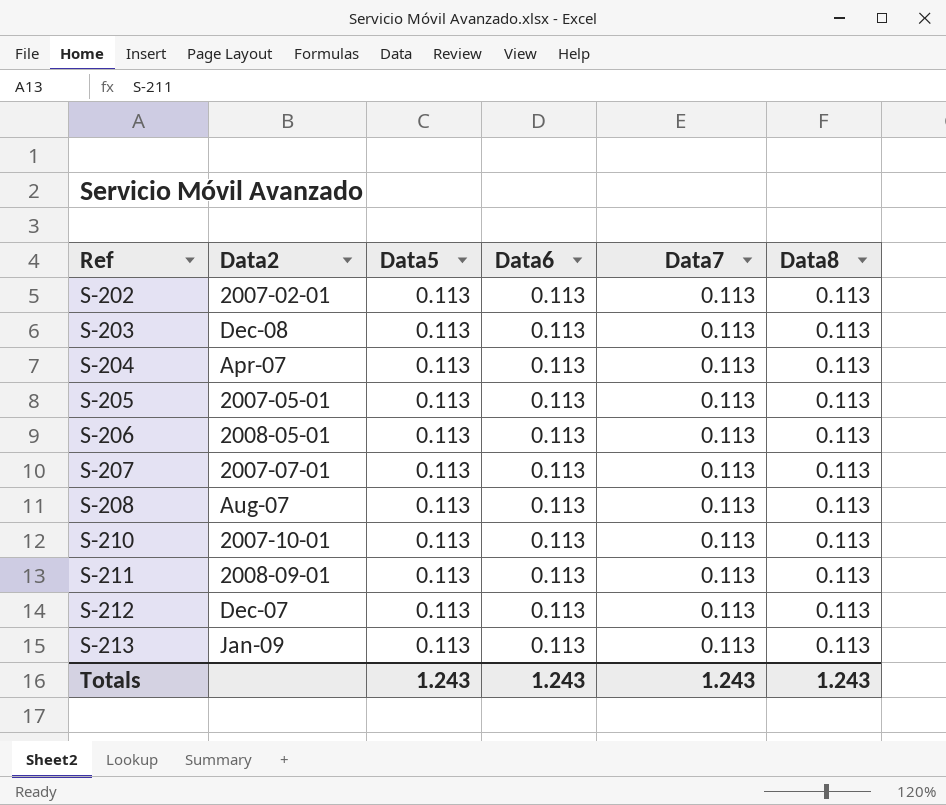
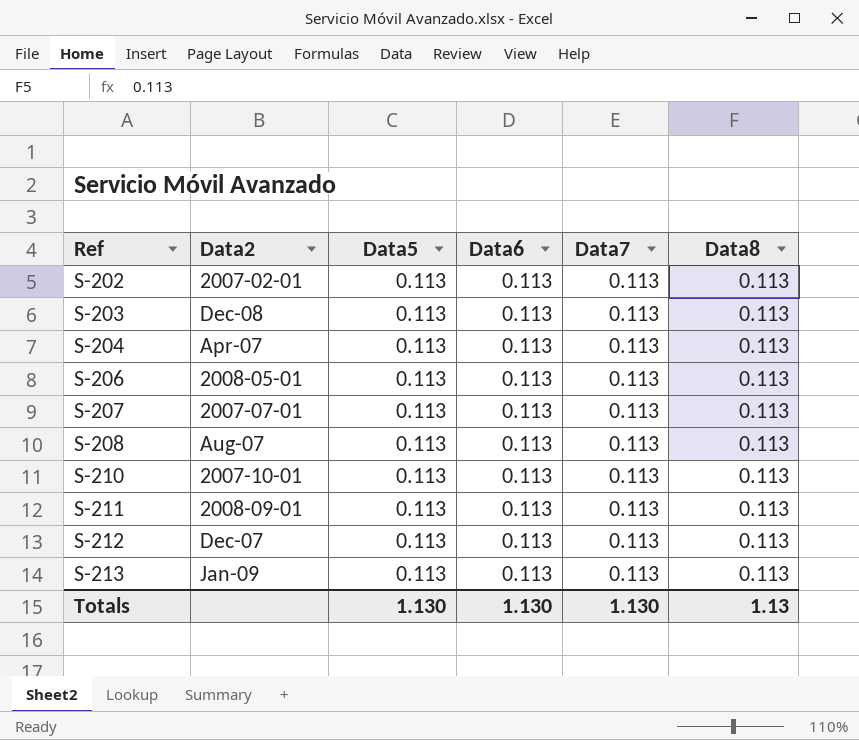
row S-205: 2007-05-01 | 0.113 | 0.113 | 0.113 | 0.113 -> none
Totals | Data5: 1.243 -> 1.130
Totals | Data6: 1.243 -> 1.130
Totals | Data7: 1.243 -> 1.130
Totals | Data8: 1.243 -> 1.13

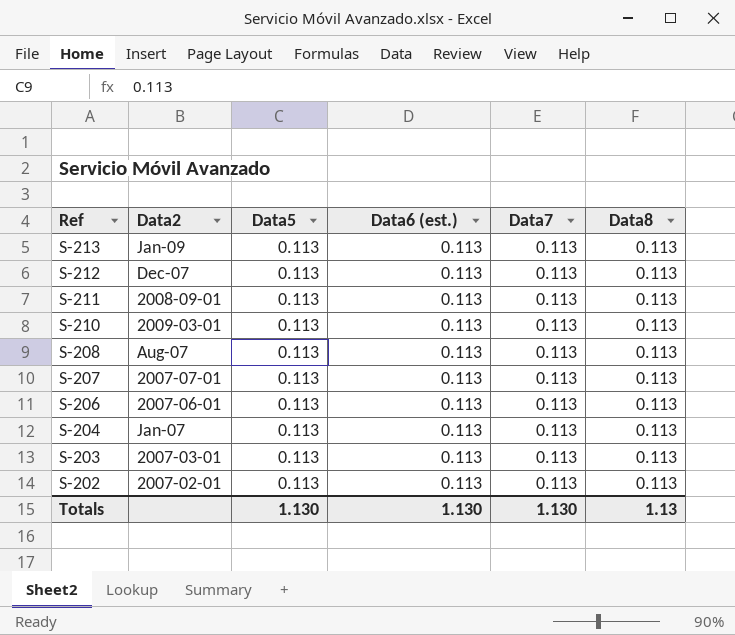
row order: Ref ascending -> Ref descending
column name: Data6 -> Data6 (est.)
S-210 | Data2: 2007-10-01 -> 2009-03-01
S-206 | Data2: 2008-05-01 -> 2007-06-01
S-204 | Data2: Apr-07 -> Jan-07
S-203 | Data2: Dec-08 -> 2007-03-01

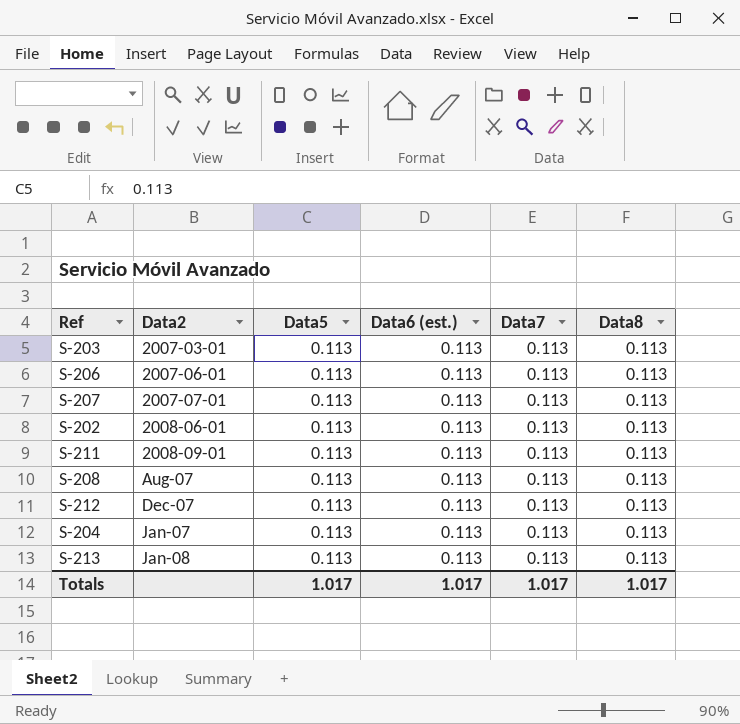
row order: Ref descending -> Data2 ascending
row S-210: 2009-03-01 | 0.113 | 0.113 | 0.113 | 0.113 -> none
S-202 | Data2: 2007-02-01 -> 2008-06-01
S-213 | Data2: Jan-09 -> Jan-08
Totals | Data5: 1.130 -> 1.017
Totals | Data6 (est.): 1.130 -> 1.017
Totals | Data7: 1.130 -> 1.017
Totals | Data8: 1.13 -> 1.017

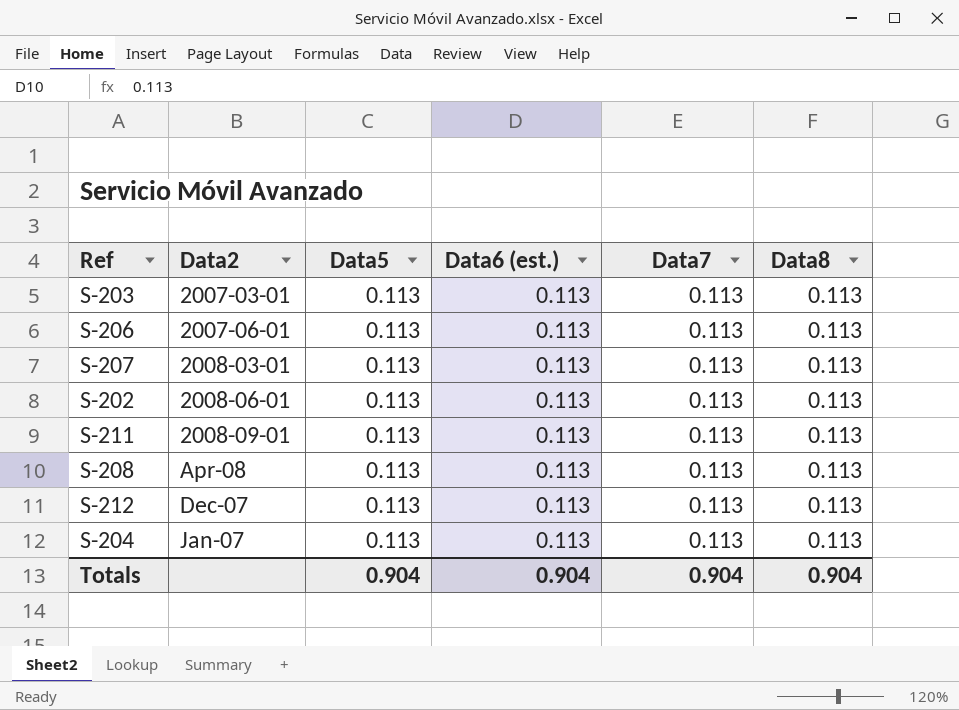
row S-213: Jan-08 | 0.113 | 0.113 | 0.113 | 0.113 -> none
S-207 | Data2: 2007-07-01 -> 2008-03-01
S-208 | Data2: Aug-07 -> Apr-08
Totals | Data5: 1.017 -> 0.904
Totals | Data6 (est.): 1.017 -> 0.904
Totals | Data7: 1.017 -> 0.904
Totals | Data8: 1.017 -> 0.904

